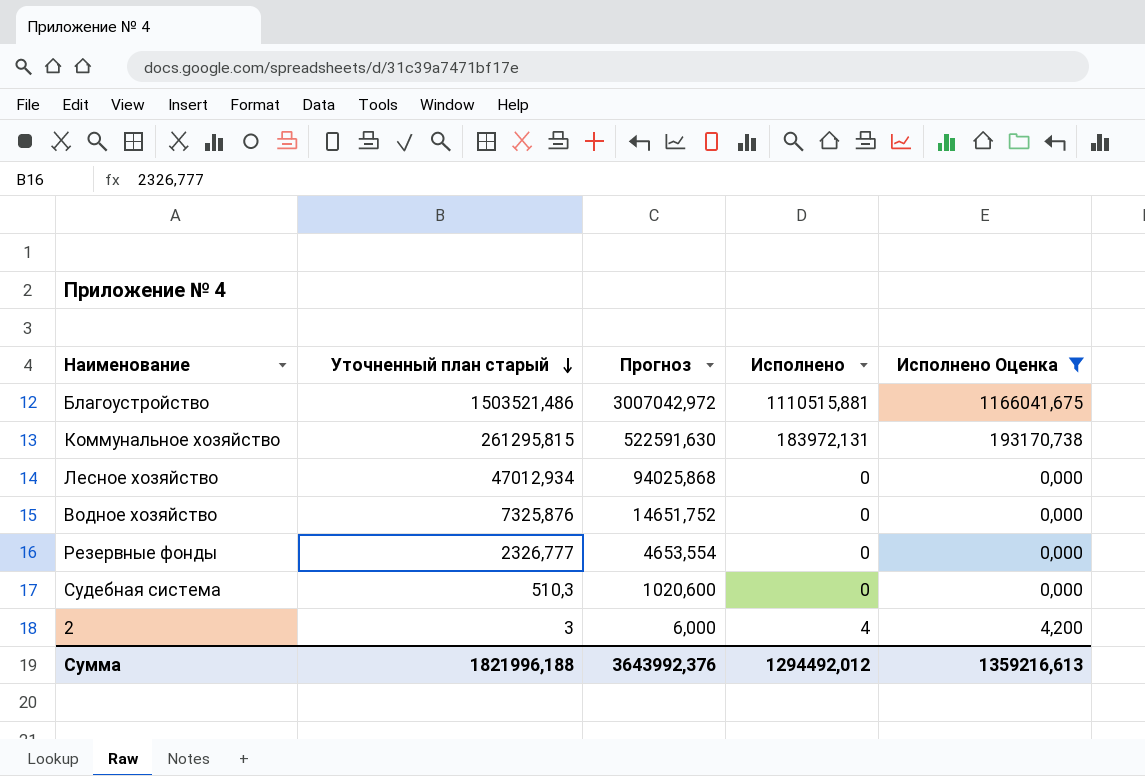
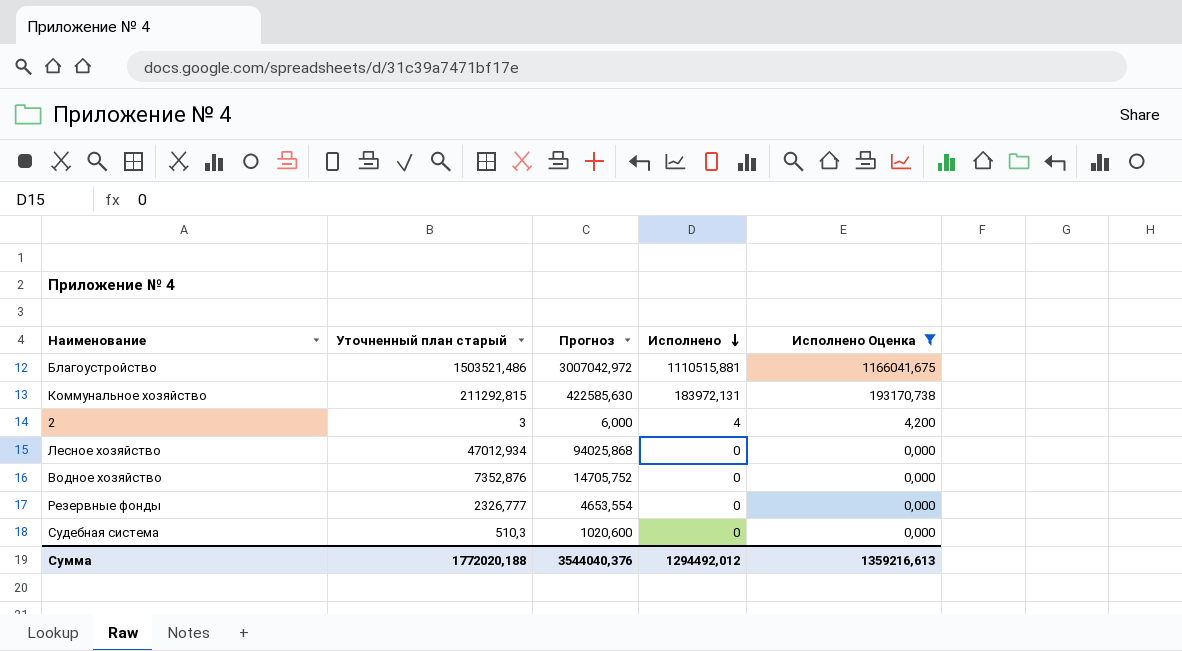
row order: Уточненный план старый descending -> Исполнено descending
Коммунальное хозяйство | Уточненный план старый: 261295,815 -> 211292,815
Коммунальное хозяйство | Прогноз: 522591,630 -> 422585,630
Водное хозяйство | Уточненный план старый: 7325,876 -> 7352,876
Водное хозяйство | Прогноз: 14651,752 -> 14705,752
Сумма | Уточненный план старый: 1821996,188 -> 1772020,188
Сумма | Прогноз: 3643992,376 -> 3544040,376

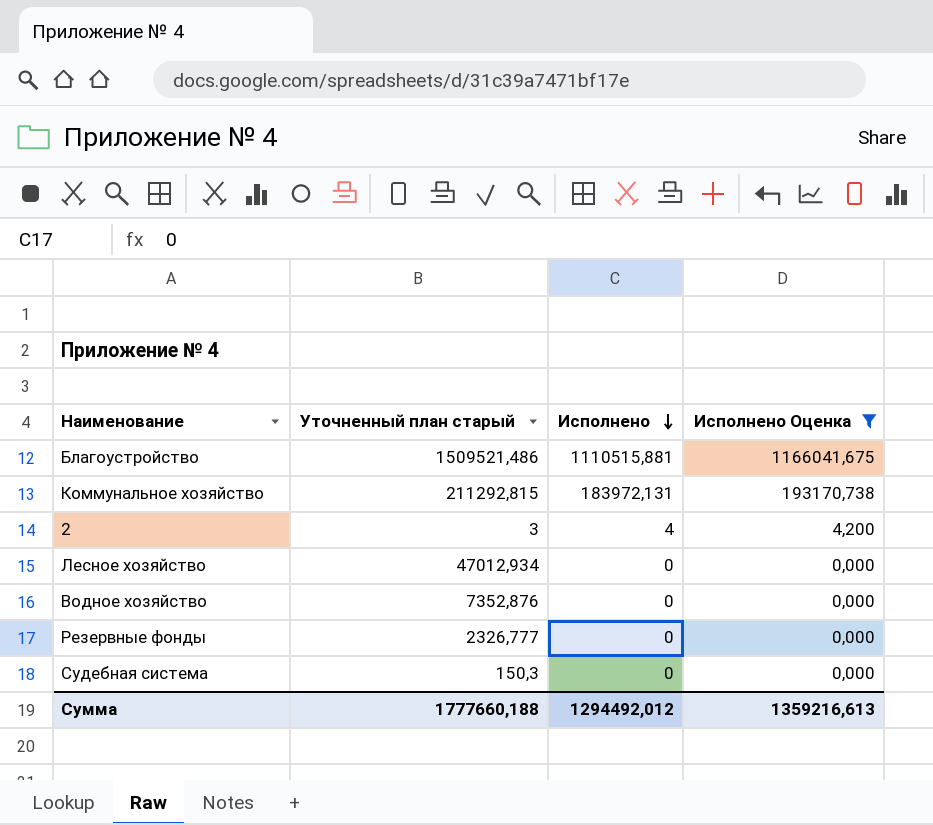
column Прогноз | formula: [Уточненный план старый] * 2 -> none
Благоустройство | Уточненный план старый: 1503521,486 -> 1509521,486
Судебная система | Уточненный план старый: 510,3 -> 150,3
Сумма | Уточненный план старый: 1772020,188 -> 1777660,188

